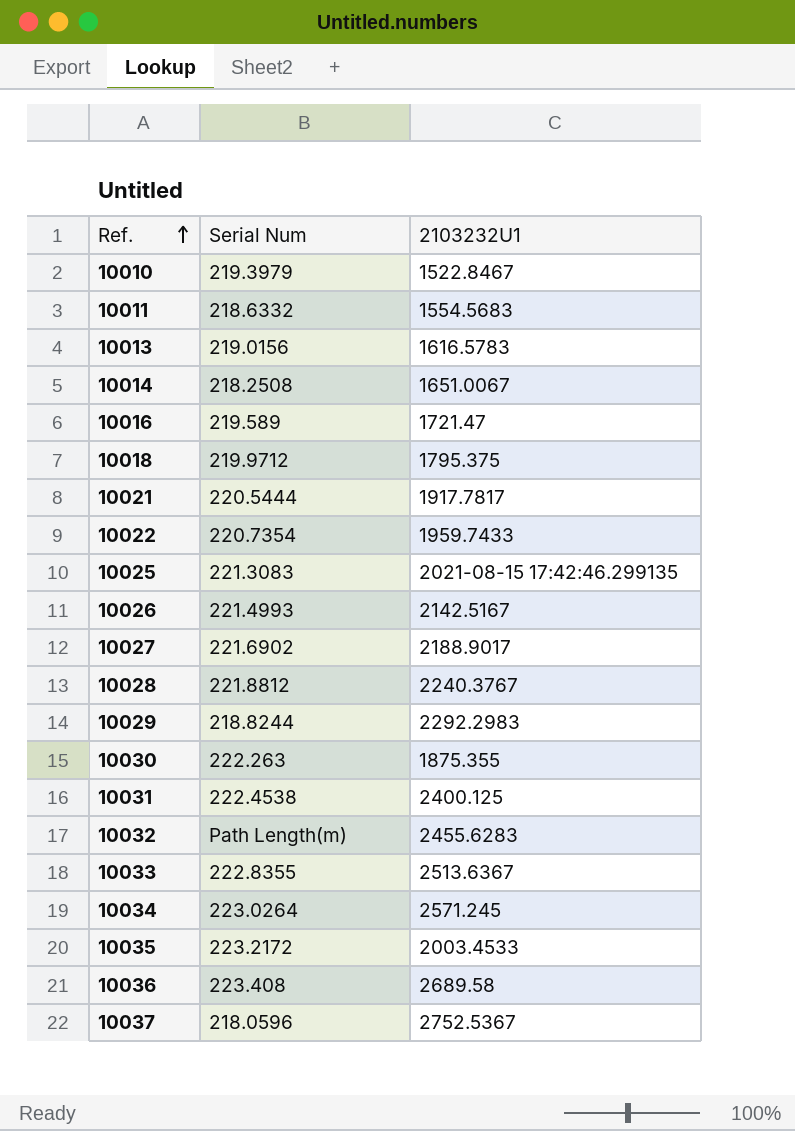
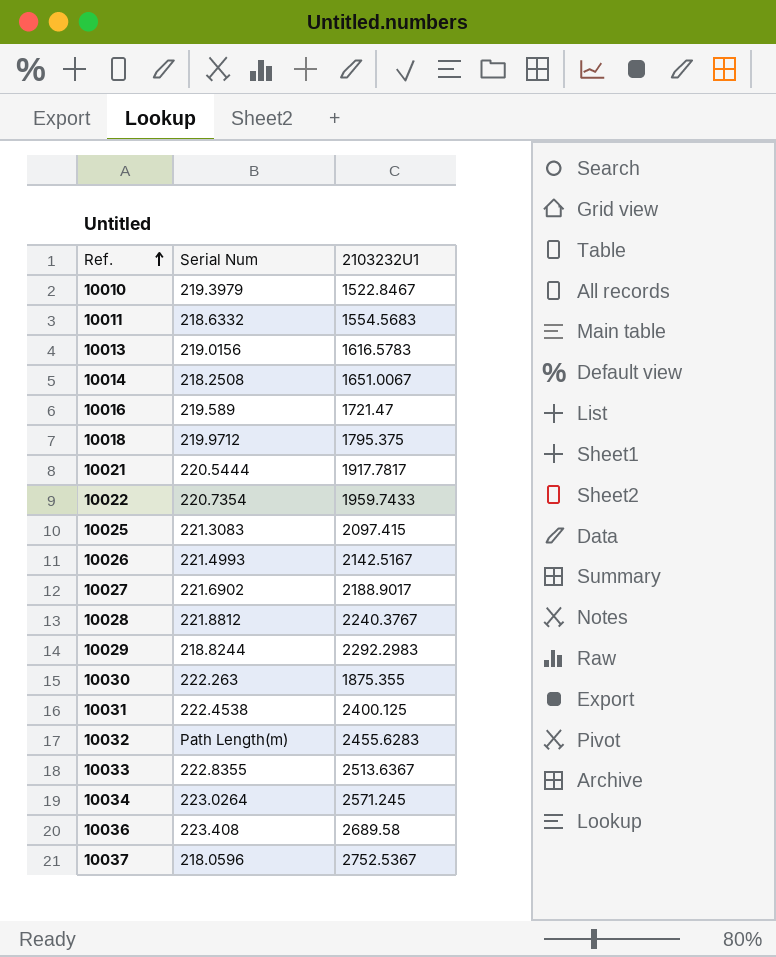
row 10035: 223.2172 | 2003.4533 -> none
10025 | 2103232U1: 2021-08-15 17:42:46.299135 -> 2097.415

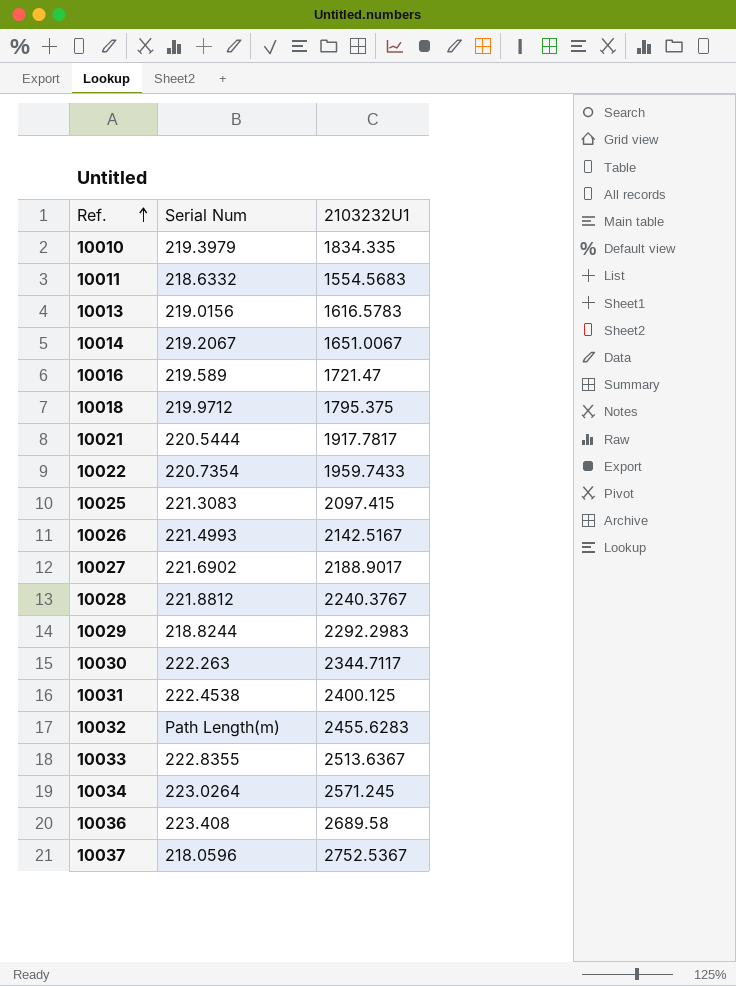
10010 | 2103232U1: 1522.8467 -> 1834.335
10014 | Serial Num: 218.2508 -> 219.2067
10030 | 2103232U1: 1875.355 -> 2344.7117

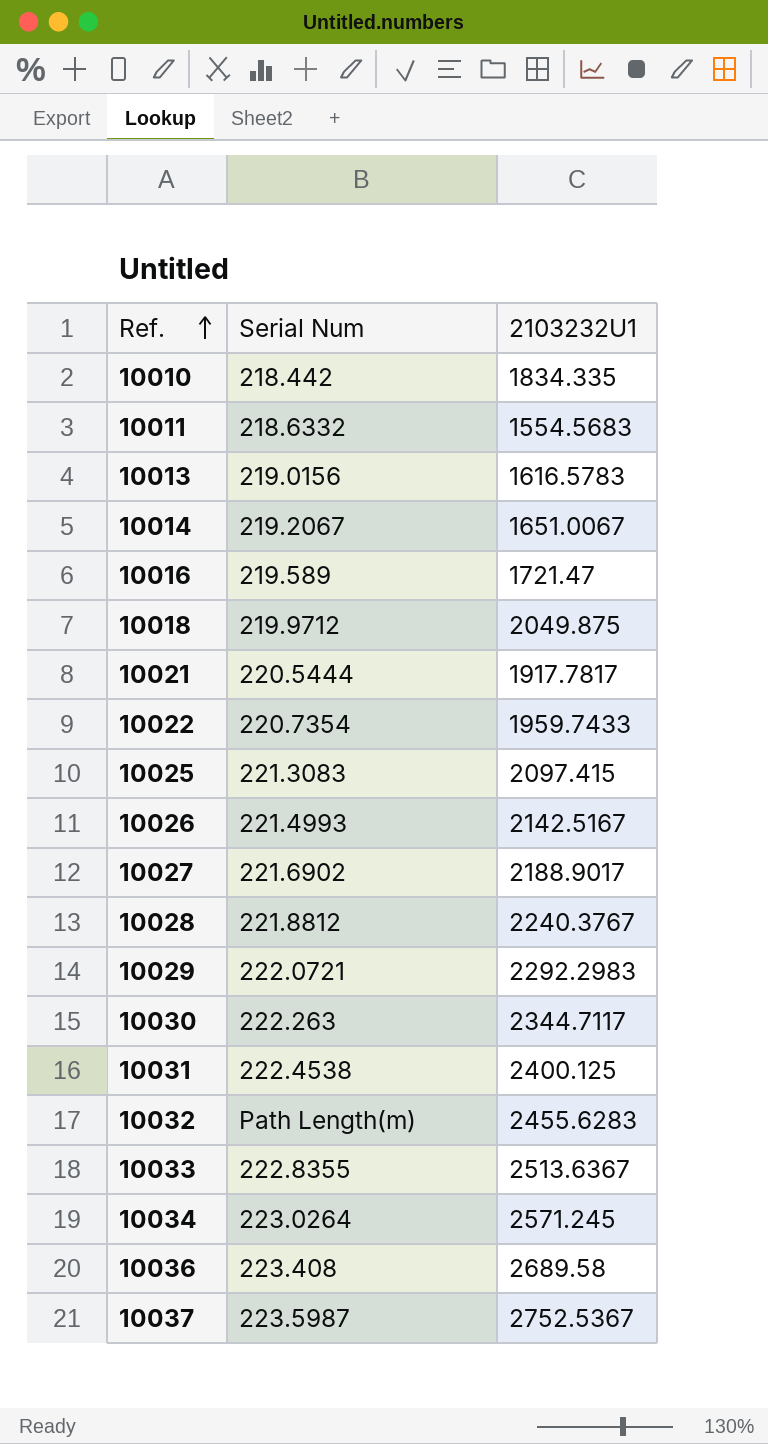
10010 | Serial Num: 219.3979 -> 218.442
10018 | 2103232U1: 1795.375 -> 2049.875
10029 | Serial Num: 218.8244 -> 222.0721
10037 | Serial Num: 218.0596 -> 223.5987

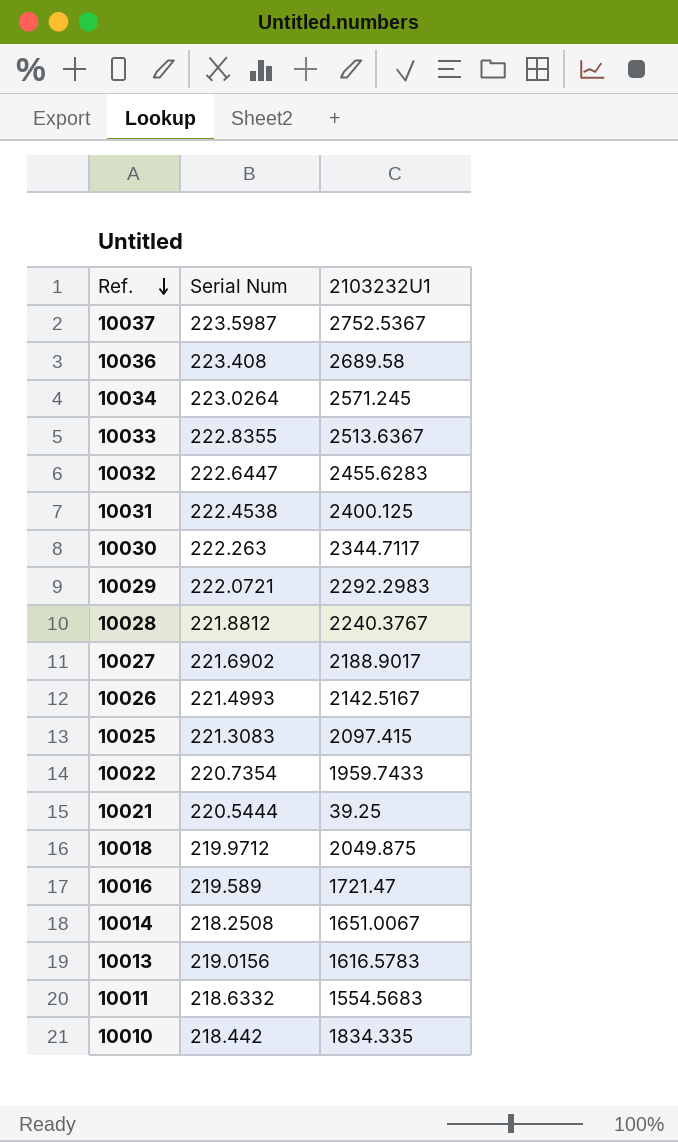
row order: Ref. ascending -> Ref. descending
10032 | Serial Num: Path Length(m) -> 222.6447
10021 | 2103232U1: 1917.7817 -> 39.25
10014 | Serial Num: 219.2067 -> 218.2508

